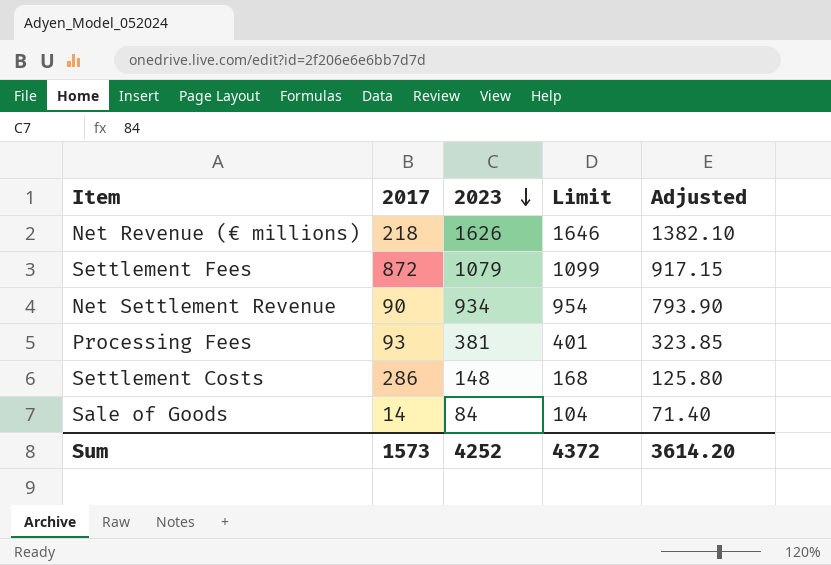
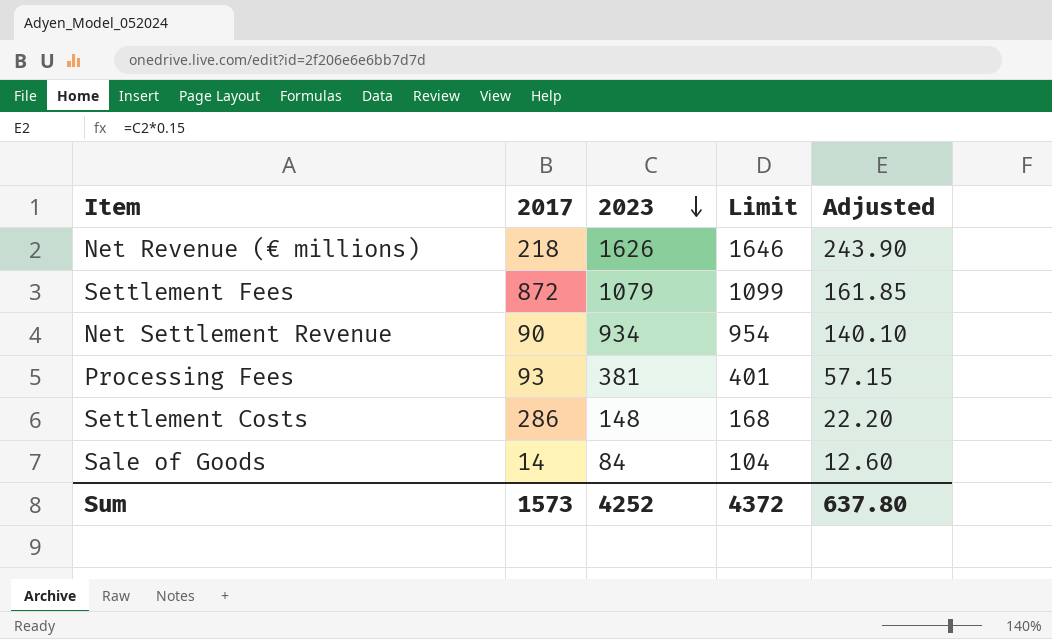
column Adjusted | formula: [2023] * 0.85 -> [2023] * 0.15
Sum | Adjusted: 3614.20 -> 637.80

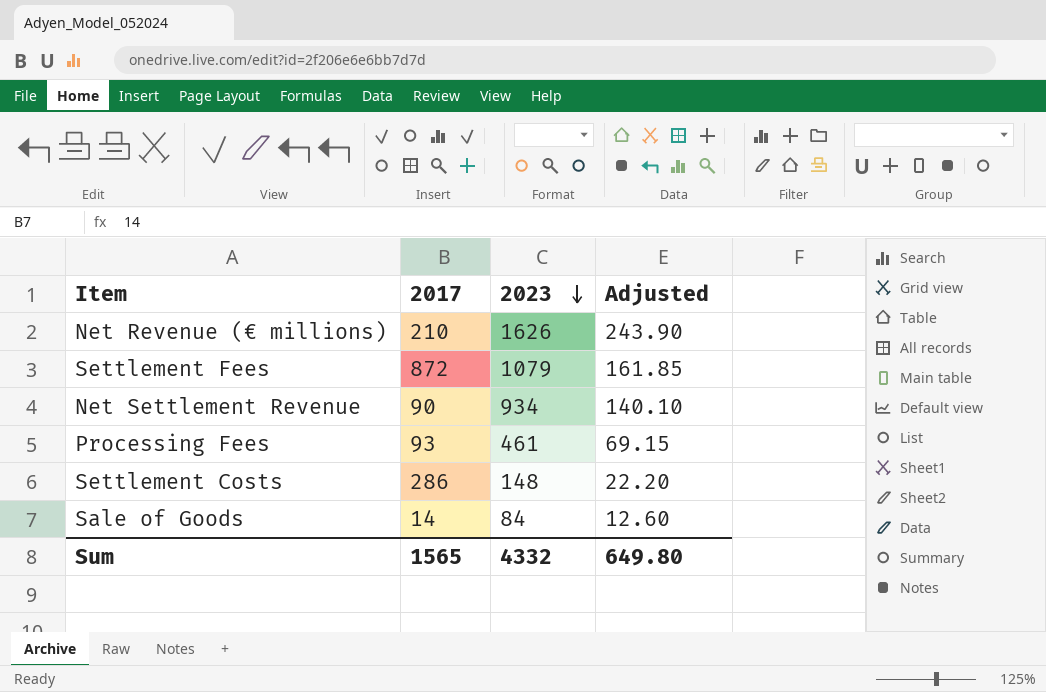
column Limit | formula: [2023] + 20 -> none
Net Revenue (€ millions) | 2017: 218 -> 210
Processing Fees | 2023: 381 -> 461
Processing Fees | Adjusted: 57.15 -> 69.15
Sum | 2017: 1573 -> 1565
Sum | 2023: 4252 -> 4332
Sum | Adjusted: 637.80 -> 649.80

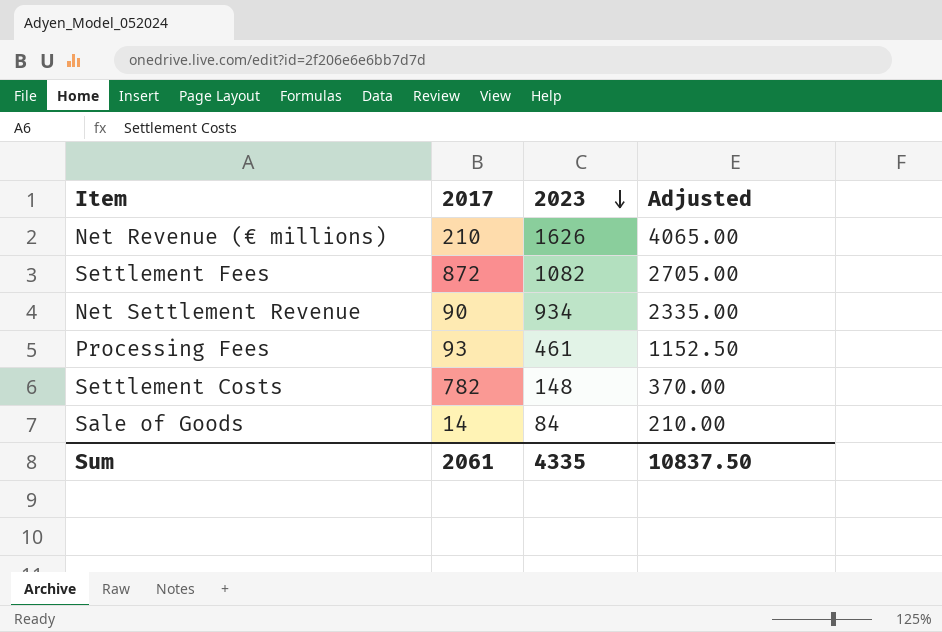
column Adjusted | formula: [2023] * 0.15 -> [2023] * 2.5
Settlement Fees | 2023: 1079 -> 1082
Settlement Costs | 2017: 286 -> 782
Sum | 2017: 1565 -> 2061
Sum | 2023: 4332 -> 4335
Sum | Adjusted: 649.80 -> 10837.50

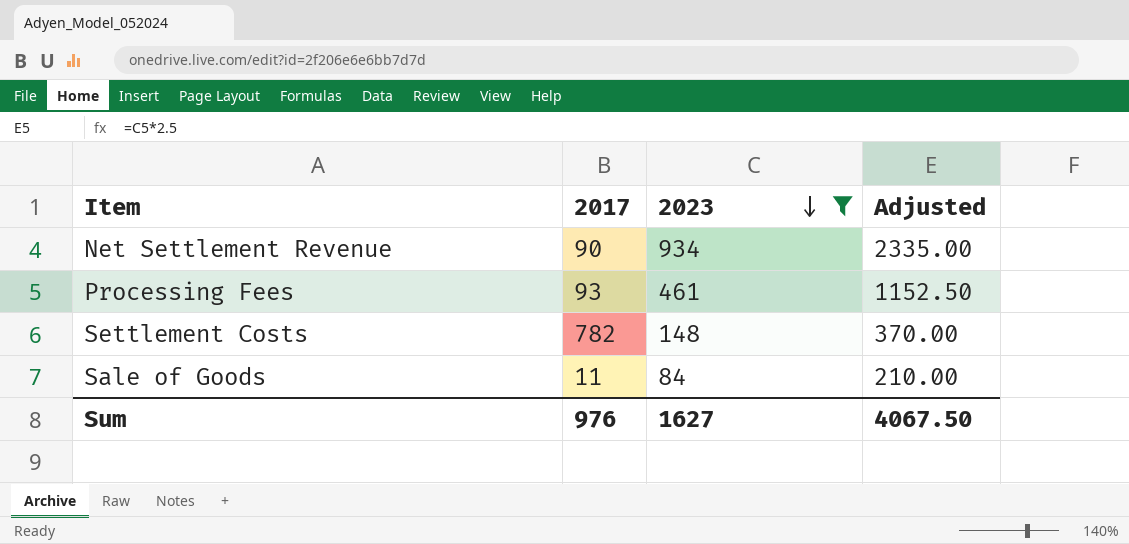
filter: none -> 2023 <= 934
Sale of Goods | 2017: 14 -> 11
Sum | 2017: 2061 -> 976
Sum | 2023: 4335 -> 1627
Sum | Adjusted: 10837.50 -> 4067.50

